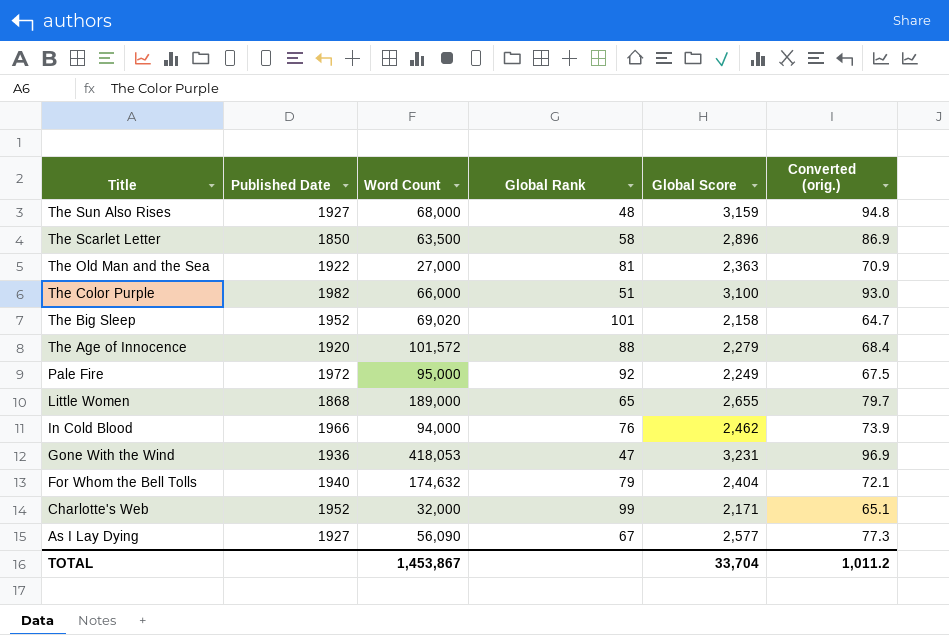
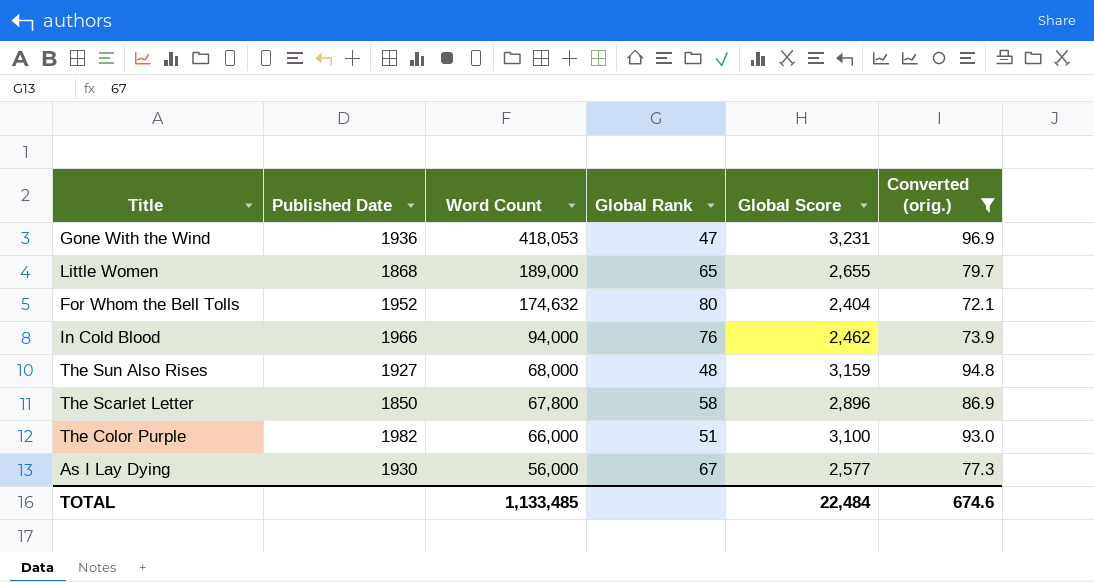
filter: none -> Converted (orig.) >= 72.1
row order: Title descending -> Word Count descending
For Whom the Bell Tolls | Published Date: 1940 -> 1952
For Whom the Bell Tolls | Global Rank: 79 -> 80
The Scarlet Letter | Word Count: 63,500 -> 67,800
As I Lay Dying | Published Date: 1927 -> 1930
As I Lay Dying | Word Count: 56,090 -> 56,000
TOTAL | Word Count: 1,453,867 -> 1,133,485
TOTAL | Global Score: 33,704 -> 22,484
TOTAL | Converted (orig.): 1,011.2 -> 674.6

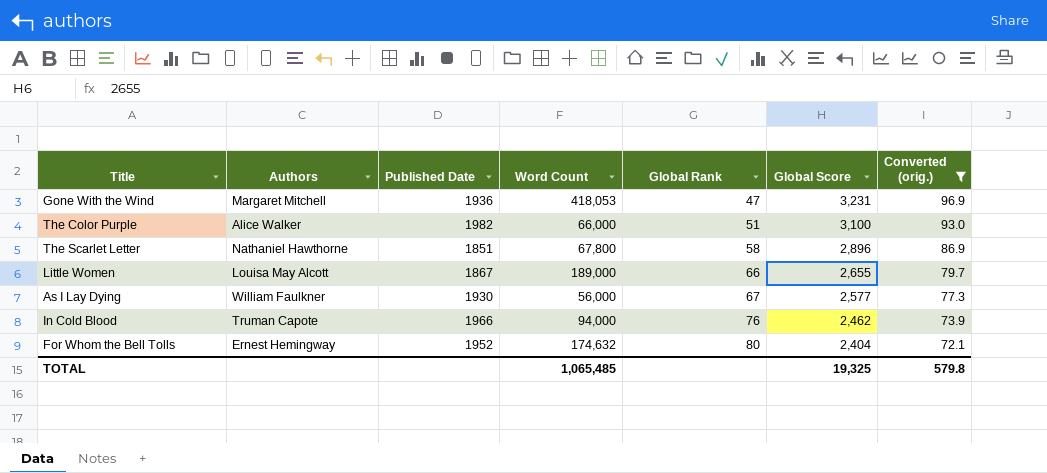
row order: Word Count descending -> Global Rank ascending
column Authors | position: none -> 2
row The Sun Also Rises: 1927 | 68,000 | 48 | 3,159 | 94.8 -> none
The Scarlet Letter | Published Date: 1850 -> 1851
Little Women | Published Date: 1868 -> 1867
Little Women | Global Rank: 65 -> 66
TOTAL | Word Count: 1,133,485 -> 1,065,485
TOTAL | Global Score: 22,484 -> 19,325
TOTAL | Converted (orig.): 674.6 -> 579.8

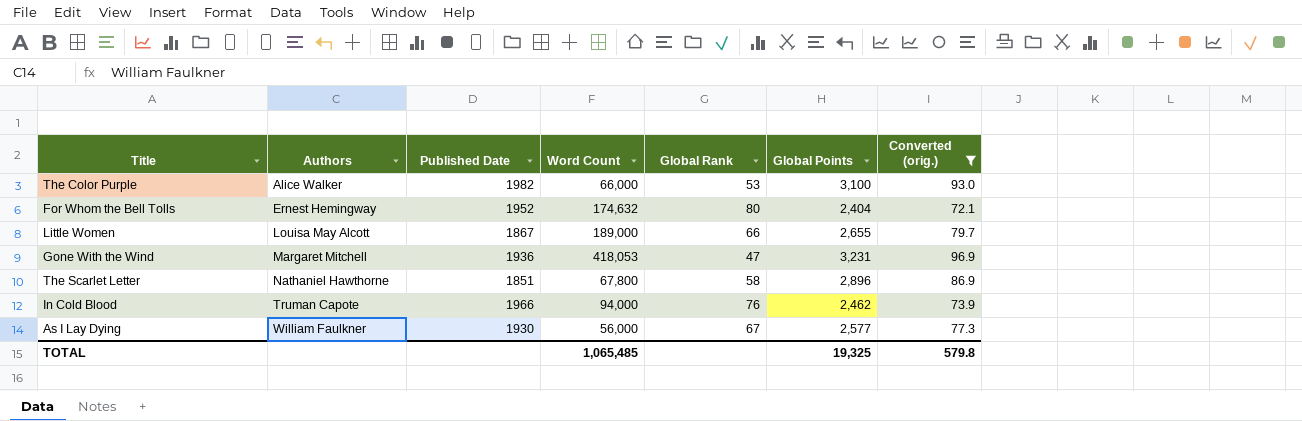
row order: Global Rank ascending -> Authors ascending
column name: Global Score -> Global Points
The Color Purple | Global Rank: 51 -> 53

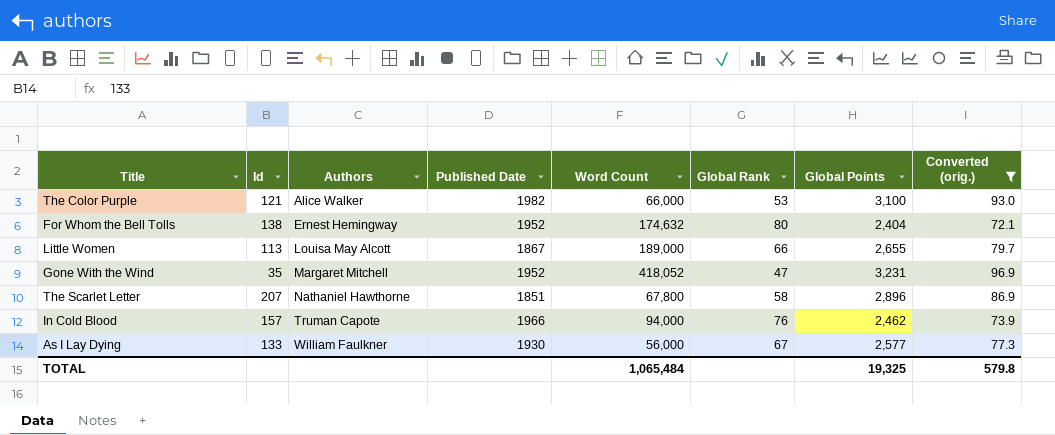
column Id | position: none -> 2
Gone With the Wind | Published Date: 1936 -> 1952
Gone With the Wind | Word Count: 418,053 -> 418,052
TOTAL | Word Count: 1,065,485 -> 1,065,484

